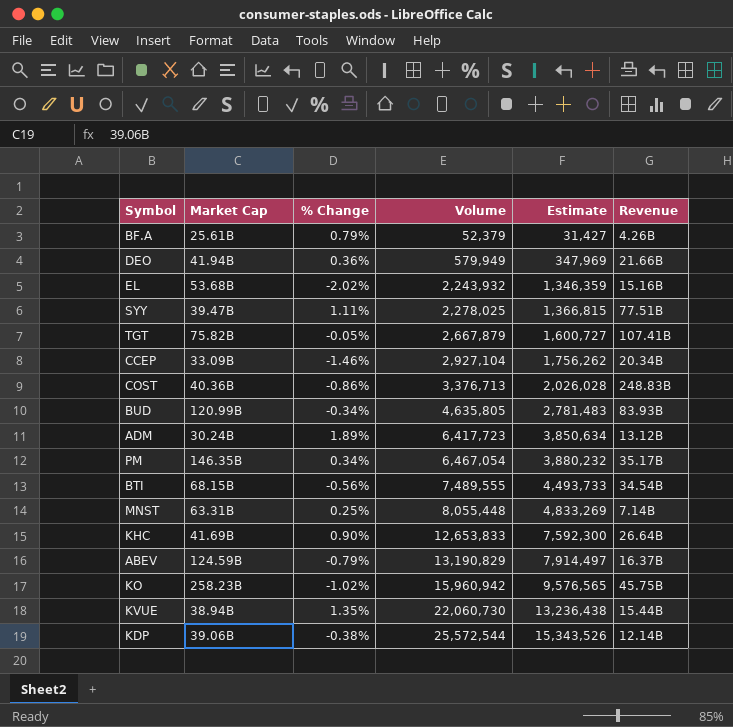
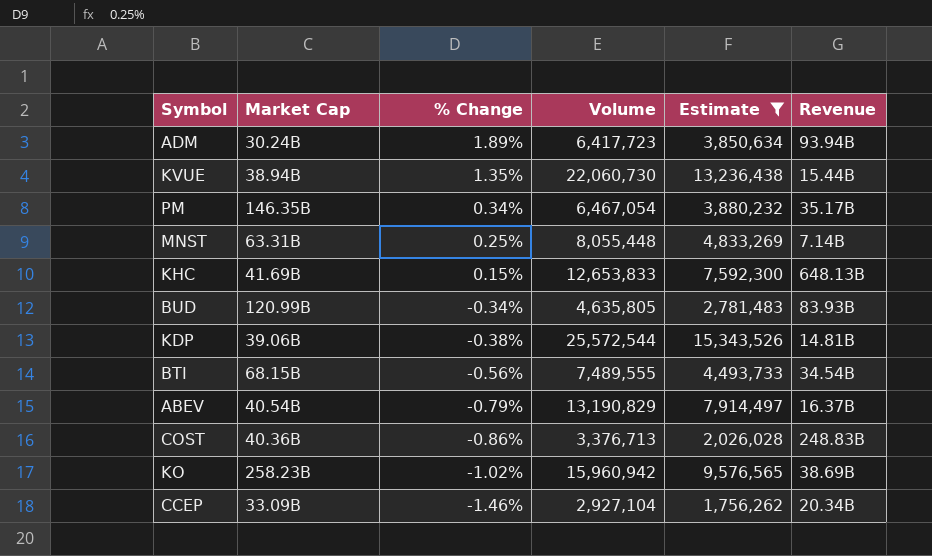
filter: none -> Estimate >= 1,756,262
row order: Volume ascending -> % Change descending
ADM | Revenue: 13.12B -> 93.94B
KHC | % Change: 0.90% -> 0.15%
KHC | Revenue: 26.64B -> 648.13B
KDP | Revenue: 12.14B -> 14.81B
ABEV | Market Cap: 124.59B -> 40.54B
KO | Revenue: 45.75B -> 38.69B

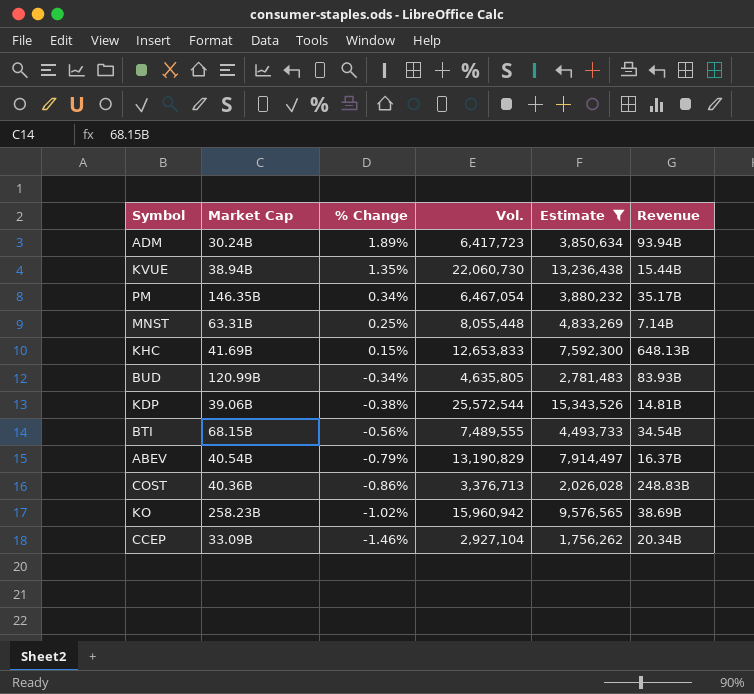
column name: Volume -> Vol.

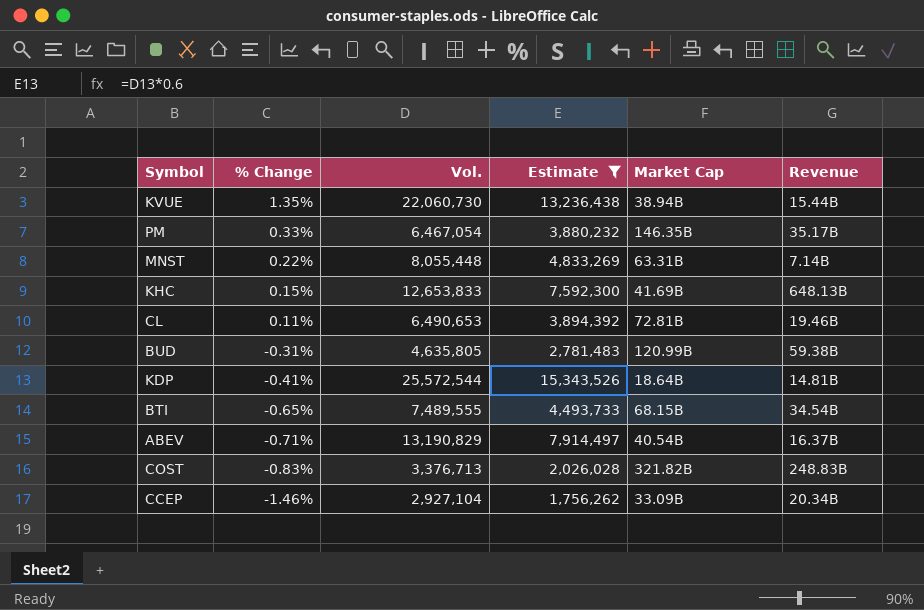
column Market Cap | position: 2 -> 5
row ADM: 30.24B | 1.89% | 6,417,723 | 3,850,634 | 93.94B -> none
row KO: 258.23B | -1.02% | 15,960,942 | 9,576,565 | 38.69B -> none
PM | % Change: 0.34% -> 0.33%
MNST | % Change: 0.25% -> 0.22%
row CL: none -> 0.11% | 6,490,653 | 3,894,392 | 72.81B | 19.46B
BUD | % Change: -0.34% -> -0.31%
BUD | Revenue: 83.93B -> 59.38B
KDP | % Change: -0.38% -> -0.41%
KDP | Market Cap: 39.06B -> 18.64B
BTI | % Change: -0.56% -> -0.65%
ABEV | % Change: -0.79% -> -0.71%
COST | % Change: -0.86% -> -0.83%
COST | Market Cap: 40.36B -> 321.82B

